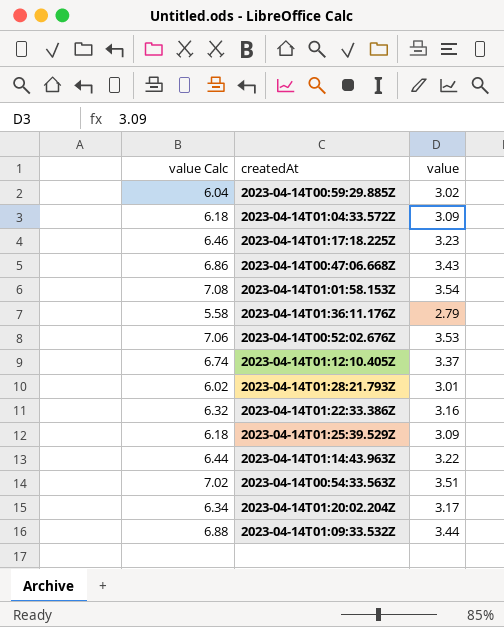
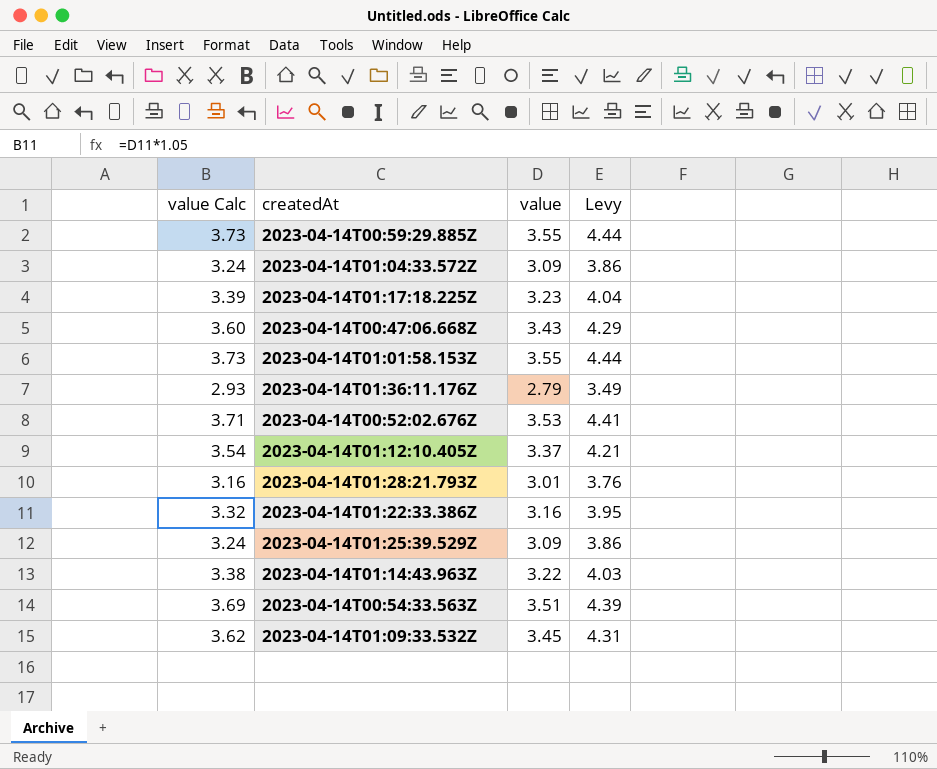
column value Calc | formula: [value] * 2 -> [value] * 1.05
column Levy | formula: none -> [value] * 1.25
row 2023-04-14T01:20:02.204Z: 6.34 | 3.17 -> none
2023-04-14T00:59:29.885Z | value: 3.02 -> 3.55
2023-04-14T01:01:58.153Z | value: 3.54 -> 3.55
2023-04-14T01:09:33.532Z | value: 3.44 -> 3.45

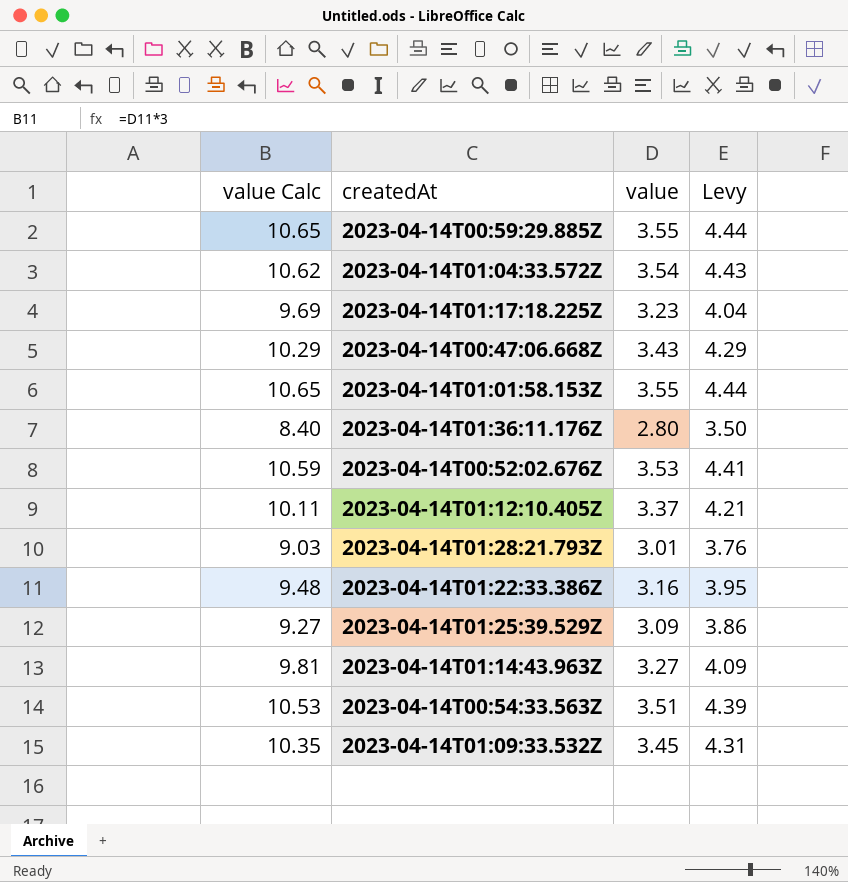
column value Calc | formula: [value] * 1.05 -> [value] * 3
2023-04-14T01:04:33.572Z | value: 3.09 -> 3.54
2023-04-14T01:04:33.572Z | Levy: 3.86 -> 4.43
2023-04-14T01:36:11.176Z | value: 2.79 -> 2.80
2023-04-14T01:36:11.176Z | Levy: 3.49 -> 3.50
2023-04-14T01:14:43.963Z | value: 3.22 -> 3.27
2023-04-14T01:14:43.963Z | Levy: 4.03 -> 4.09

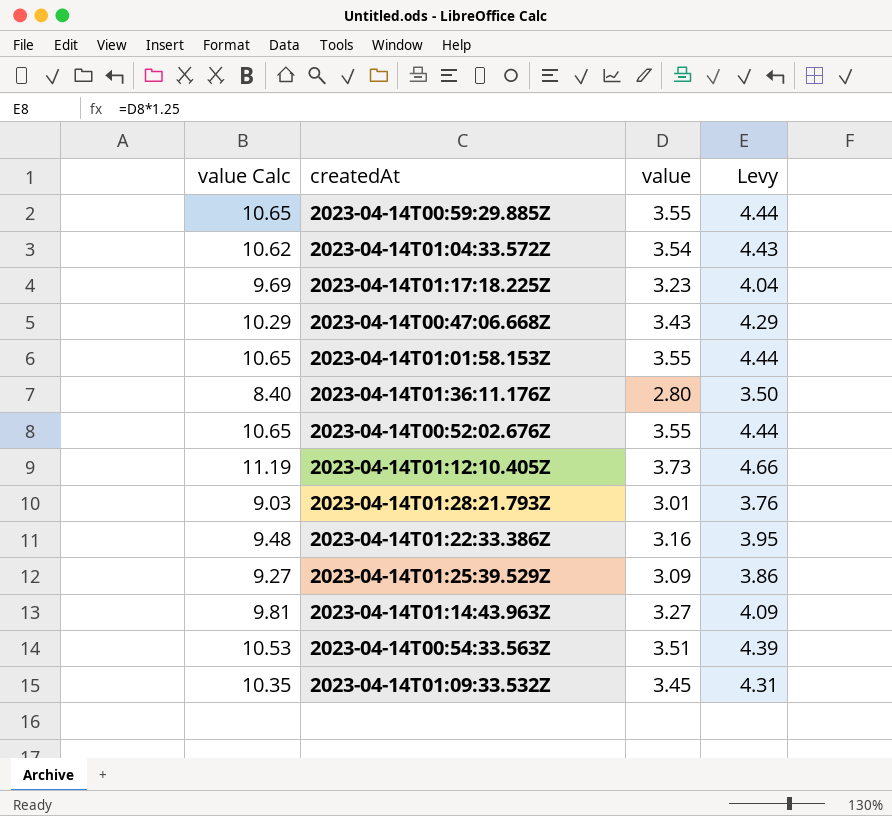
2023-04-14T00:52:02.676Z | value Calc: 10.59 -> 10.65
2023-04-14T00:52:02.676Z | value: 3.53 -> 3.55
2023-04-14T00:52:02.676Z | Levy: 4.41 -> 4.44
2023-04-14T01:12:10.405Z | value Calc: 10.11 -> 11.19
2023-04-14T01:12:10.405Z | value: 3.37 -> 3.73
2023-04-14T01:12:10.405Z | Levy: 4.21 -> 4.66

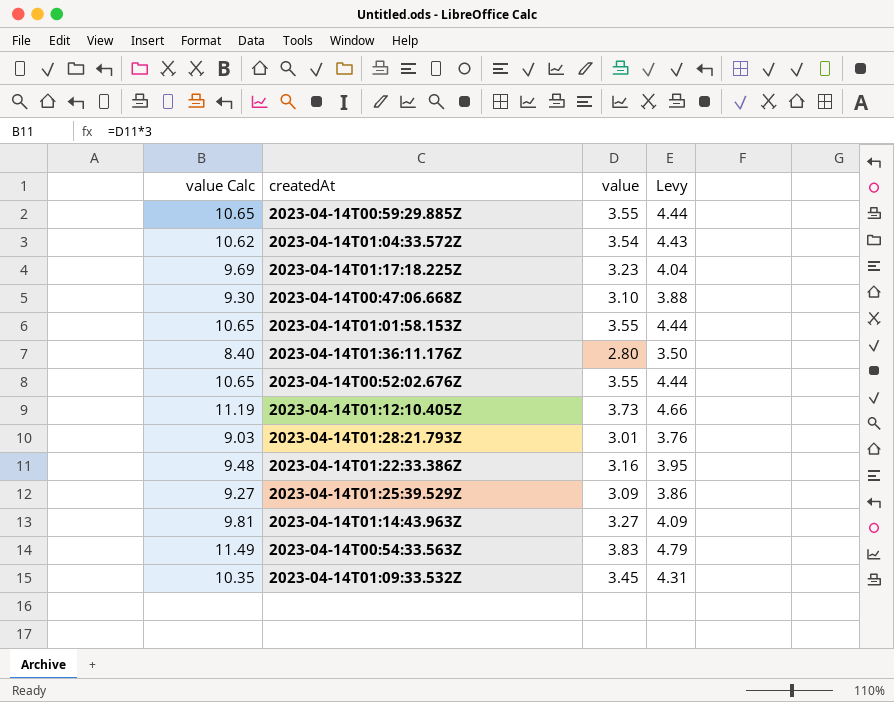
2023-04-14T00:47:06.668Z | value Calc: 10.29 -> 9.30
2023-04-14T00:47:06.668Z | value: 3.43 -> 3.10
2023-04-14T00:47:06.668Z | Levy: 4.29 -> 3.88
2023-04-14T00:54:33.563Z | value Calc: 10.53 -> 11.49
2023-04-14T00:54:33.563Z | value: 3.51 -> 3.83
2023-04-14T00:54:33.563Z | Levy: 4.39 -> 4.79

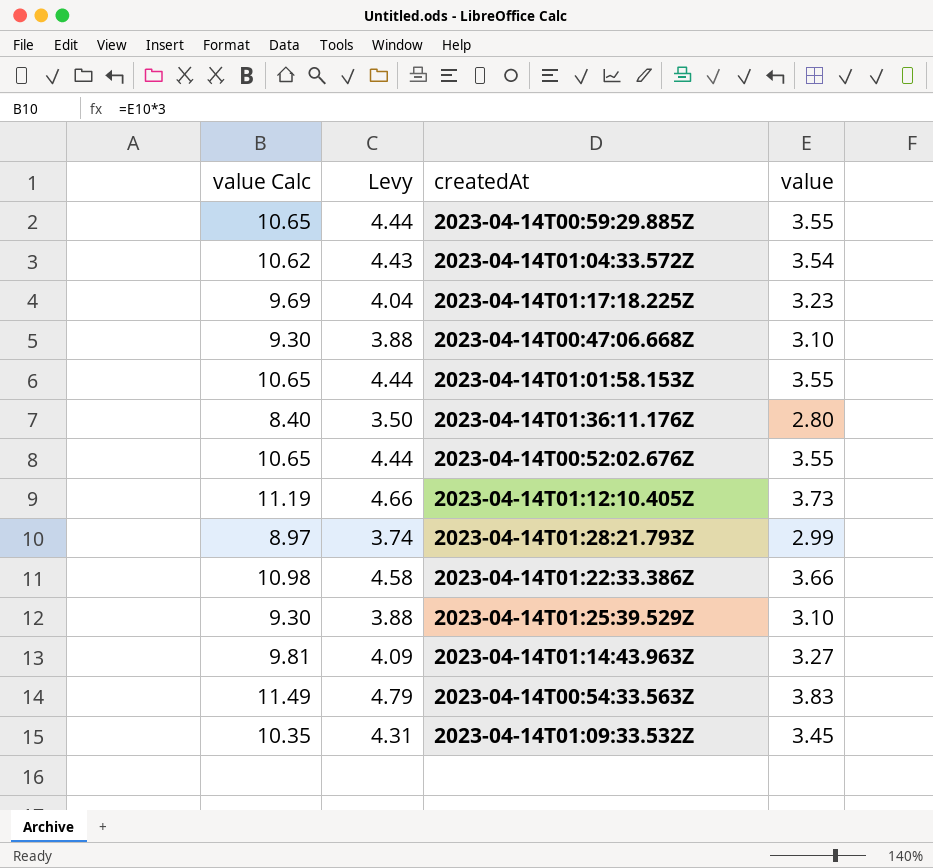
column Levy | position: 4 -> 2
2023-04-14T01:28:21.793Z | value Calc: 9.03 -> 8.97
2023-04-14T01:28:21.793Z | Levy: 3.76 -> 3.74
2023-04-14T01:28:21.793Z | value: 3.01 -> 2.99
2023-04-14T01:22:33.386Z | value Calc: 9.48 -> 10.98
2023-04-14T01:22:33.386Z | Levy: 3.95 -> 4.58
2023-04-14T01:22:33.386Z | value: 3.16 -> 3.66
2023-04-14T01:25:39.529Z | value Calc: 9.27 -> 9.30
2023-04-14T01:25:39.529Z | Levy: 3.86 -> 3.88
2023-04-14T01:25:39.529Z | value: 3.09 -> 3.10

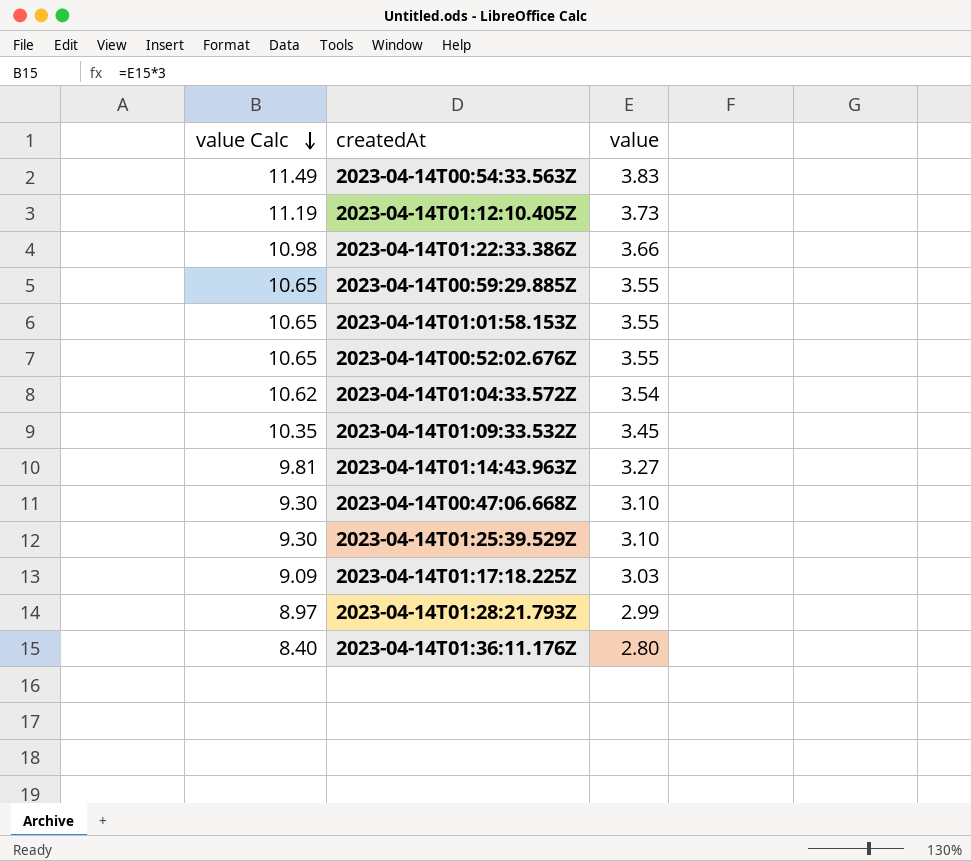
row order: none -> value Calc descending
column Levy | formula: [value] * 1.25 -> none
2023-04-14T01:17:18.225Z | value Calc: 9.69 -> 9.09
2023-04-14T01:17:18.225Z | value: 3.23 -> 3.03

